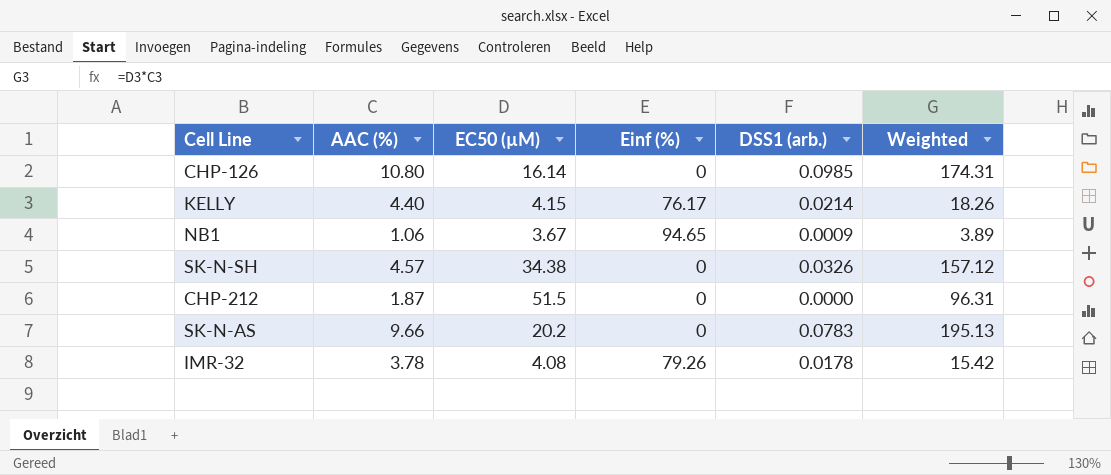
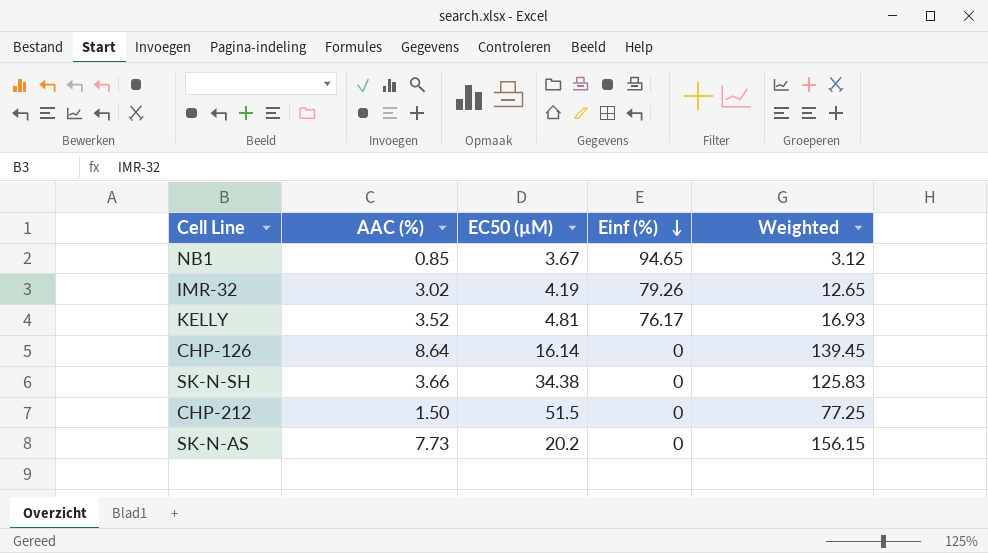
row order: none -> Einf (%) descending
column DSS1 (arb.) | position: 5 -> none
NB1 | AAC (%): 1.06 -> 0.85
NB1 | Weighted: 3.89 -> 3.12
IMR-32 | AAC (%): 3.78 -> 3.02
IMR-32 | EC50 (µM): 4.08 -> 4.19
IMR-32 | Weighted: 15.42 -> 12.65
KELLY | AAC (%): 4.40 -> 3.52
KELLY | EC50 (µM): 4.15 -> 4.81
KELLY | Weighted: 18.26 -> 16.93
CHP-126 | AAC (%): 10.80 -> 8.64
CHP-126 | Weighted: 174.31 -> 139.45
SK-N-SH | AAC (%): 4.57 -> 3.66
SK-N-SH | Weighted: 157.12 -> 125.83
CHP-212 | AAC (%): 1.87 -> 1.50
CHP-212 | Weighted: 96.31 -> 77.25
SK-N-AS | AAC (%): 9.66 -> 7.73
SK-N-AS | Weighted: 195.13 -> 156.15

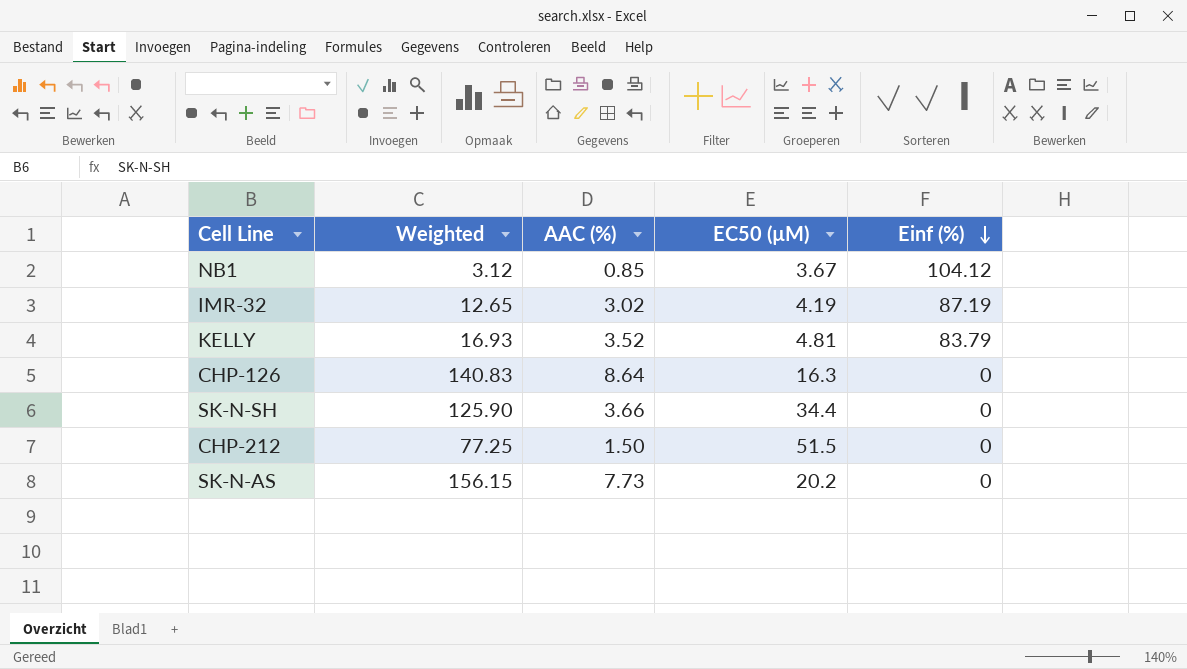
column Weighted | position: 5 -> 2
NB1 | Einf (%): 94.65 -> 104.12
IMR-32 | Einf (%): 79.26 -> 87.19
KELLY | Einf (%): 76.17 -> 83.79
CHP-126 | Weighted: 139.45 -> 140.83
CHP-126 | EC50 (µM): 16.14 -> 16.3
SK-N-SH | Weighted: 125.83 -> 125.90
SK-N-SH | EC50 (µM): 34.38 -> 34.4

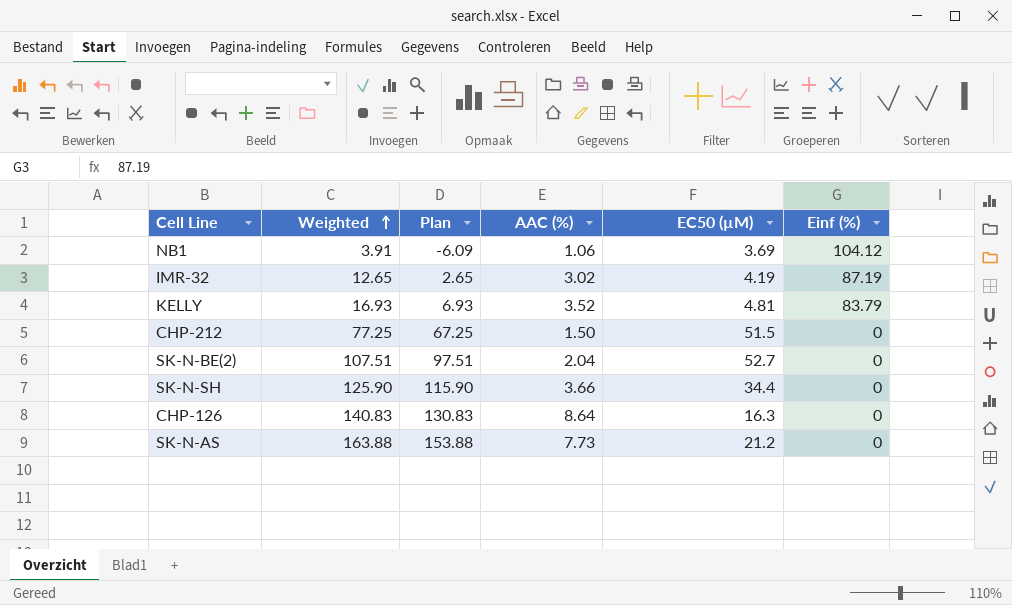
row order: Einf (%) descending -> Weighted ascending
column Plan | formula: none -> [Weighted] - 10
NB1 | Weighted: 3.12 -> 3.91
NB1 | AAC (%): 0.85 -> 1.06
NB1 | EC50 (µM): 3.67 -> 3.69
row SK-N-BE(2): none -> 107.51 | 97.51 | 2.04 | 52.7 | 0
SK-N-AS | Weighted: 156.15 -> 163.88
SK-N-AS | EC50 (µM): 20.2 -> 21.2

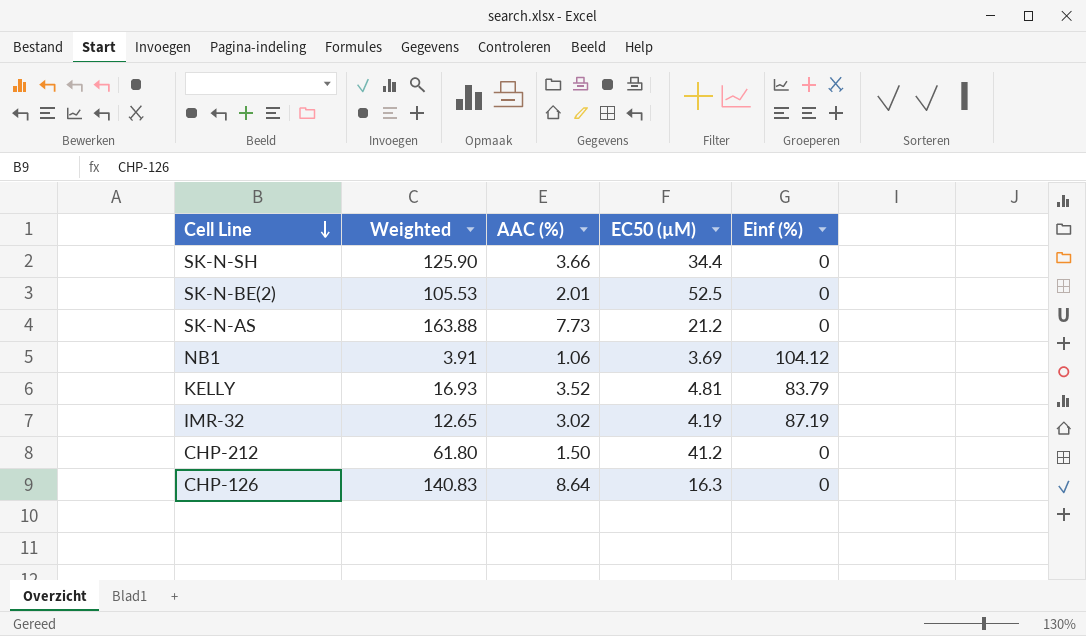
row order: Weighted ascending -> Cell Line descending
column Plan | formula: [Weighted] - 10 -> none
SK-N-BE(2) | Weighted: 107.51 -> 105.53
SK-N-BE(2) | AAC (%): 2.04 -> 2.01
SK-N-BE(2) | EC50 (µM): 52.7 -> 52.5
CHP-212 | Weighted: 77.25 -> 61.80
CHP-212 | EC50 (µM): 51.5 -> 41.2

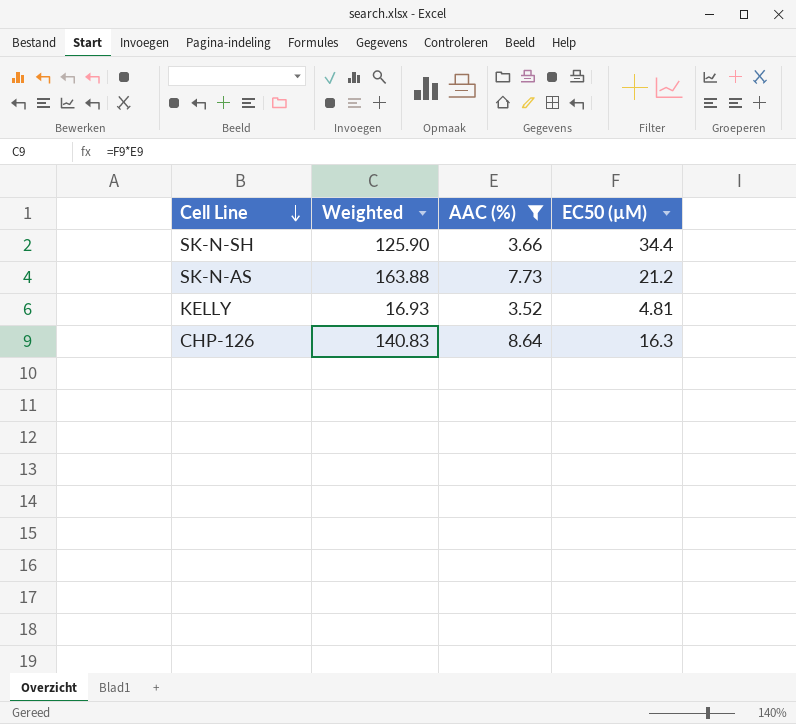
filter: none -> AAC (%) >= 3.52
column Einf (%) | position: 5 -> none

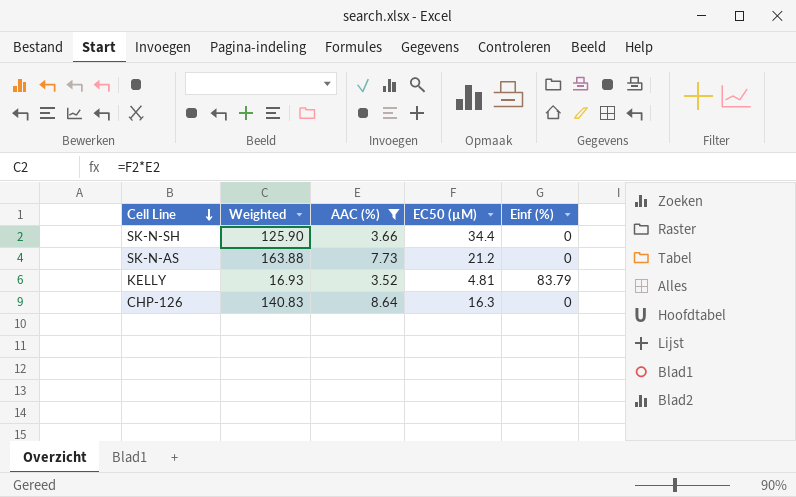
column Einf (%) | position: none -> 5

